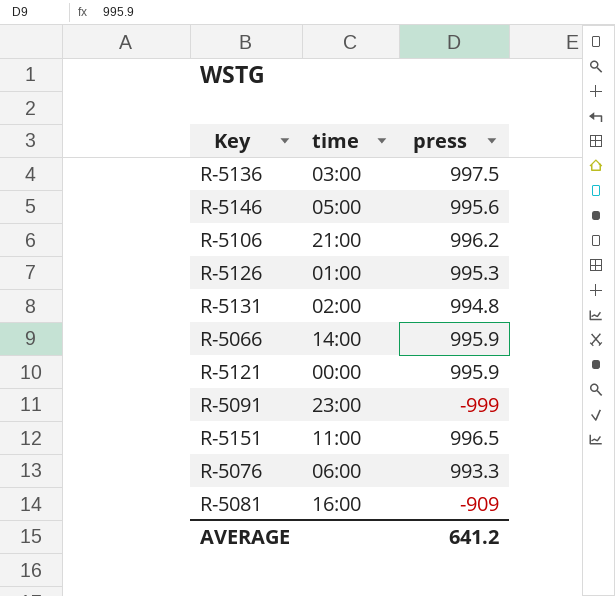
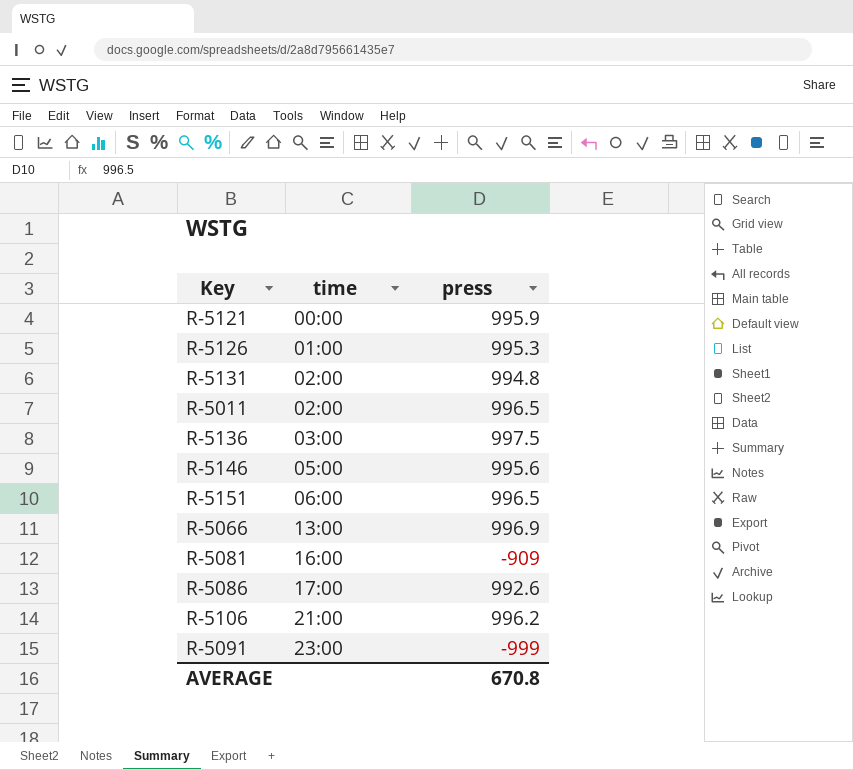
row order: none -> time ascending
row R-5076: 06:00 | 993.3 -> none
row R-5011: none -> 02:00 | 996.5
R-5151 | time: 11:00 -> 06:00
R-5066 | time: 14:00 -> 13:00
R-5066 | press: 995.9 -> 996.9
row R-5086: none -> 17:00 | 992.6
AVERAGE | press: 641.2 -> 670.8

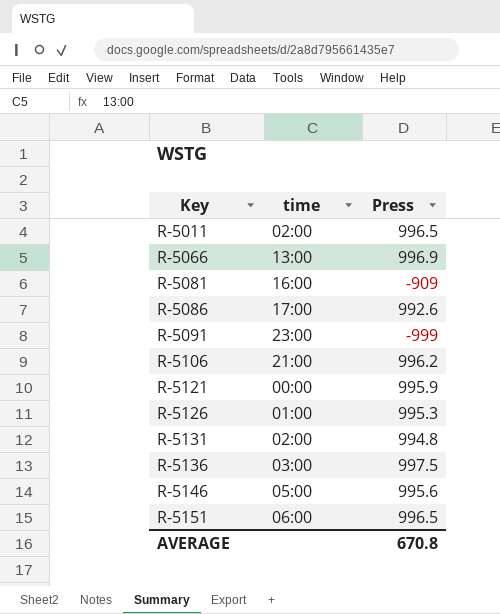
row order: time ascending -> Key ascending
column name: press -> Press

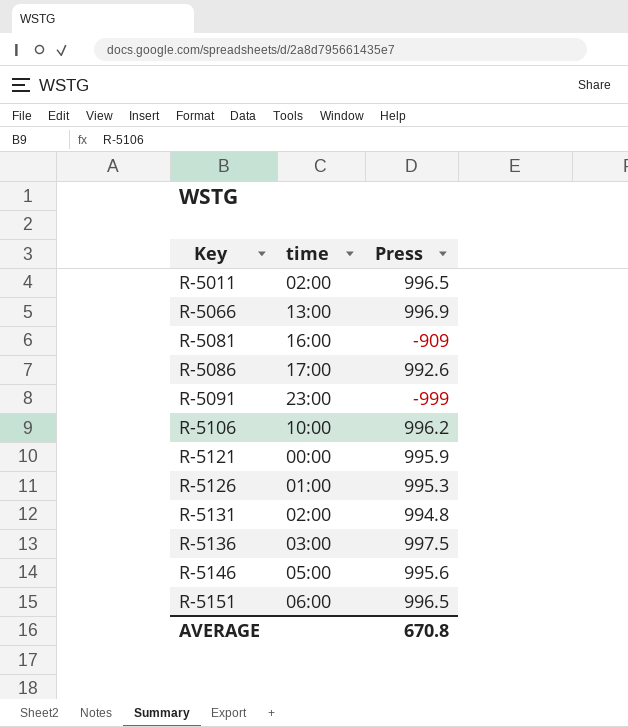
R-5106 | time: 21:00 -> 10:00

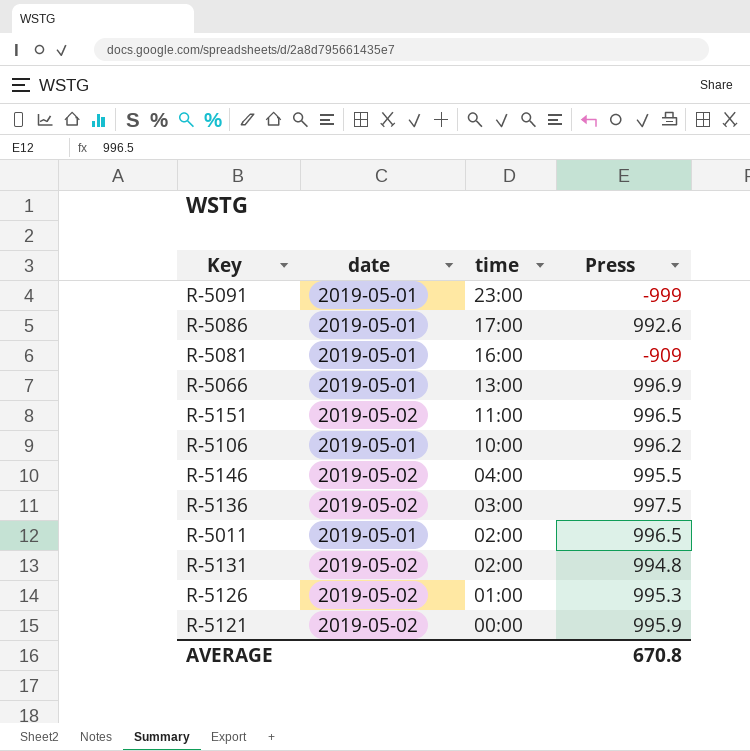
row order: Key ascending -> time descending
column date | position: none -> 2
R-5151 | time: 06:00 -> 11:00
R-5146 | time: 05:00 -> 04:00
R-5146 | Press: 995.6 -> 995.5

